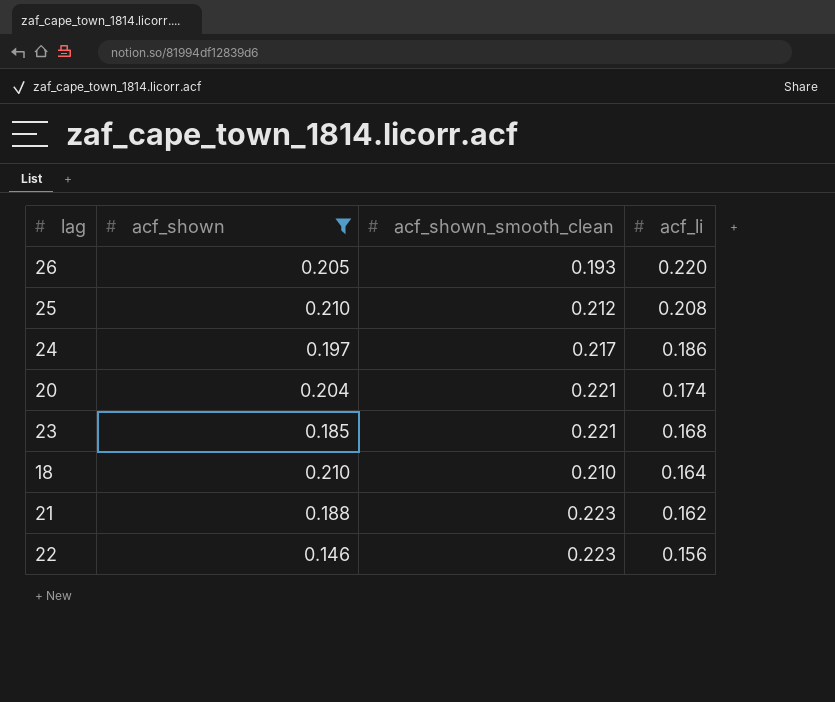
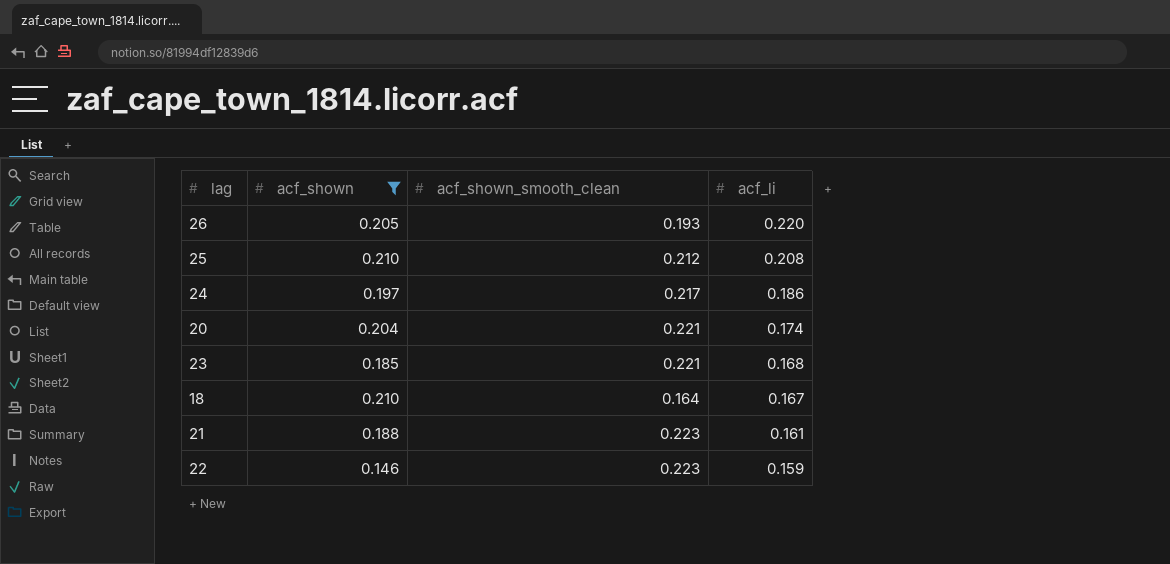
18 | acf_shown_smooth_clean: 0.210 -> 0.164
18 | acf_li: 0.164 -> 0.167
21 | acf_li: 0.162 -> 0.161
22 | acf_li: 0.156 -> 0.159

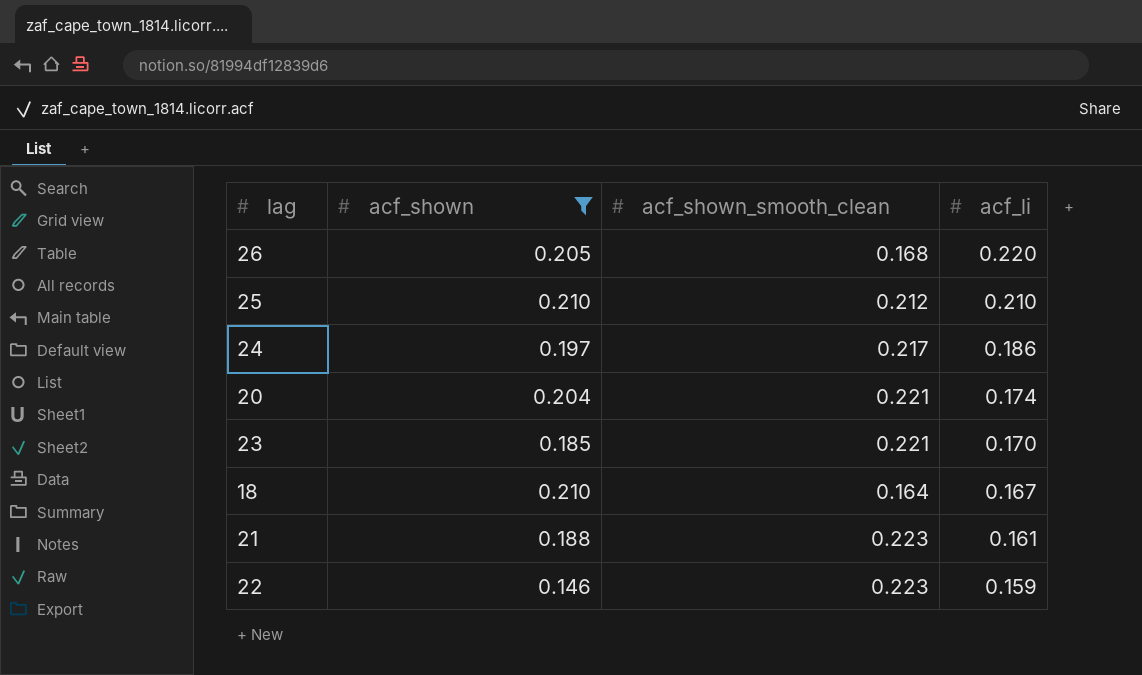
26 | acf_shown_smooth_clean: 0.193 -> 0.168
25 | acf_li: 0.208 -> 0.210
23 | acf_li: 0.168 -> 0.170

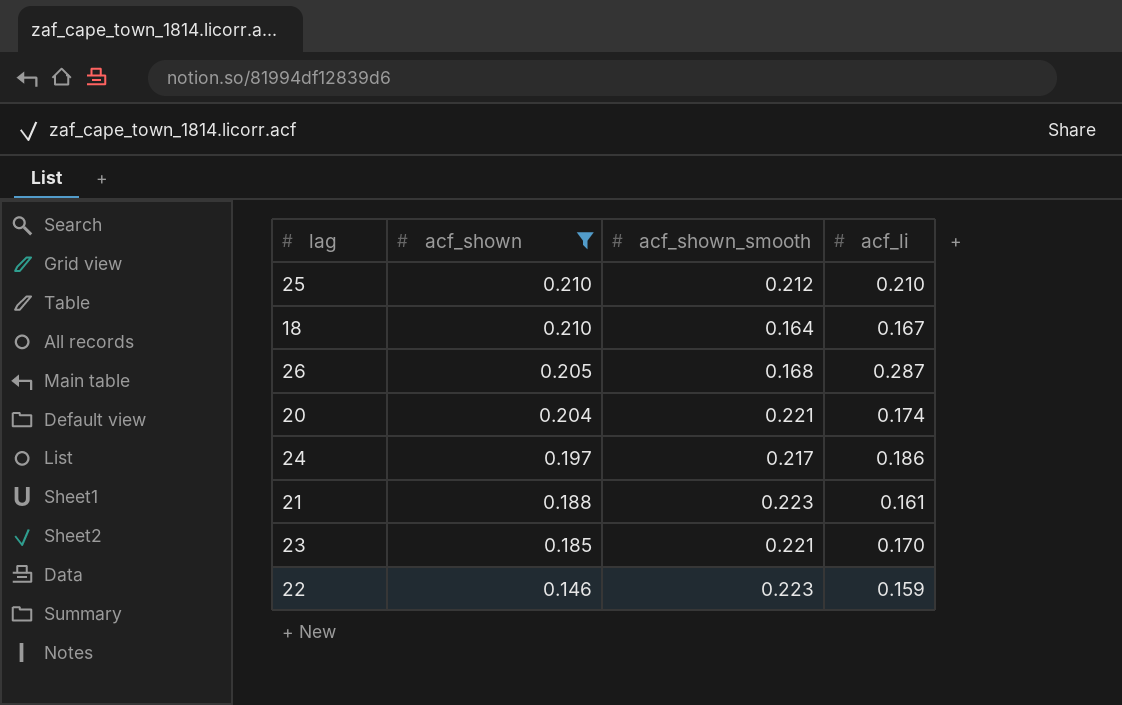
row order: acf_li descending -> acf_shown descending
column name: acf_shown_smooth_clean -> acf_shown_smooth
26 | acf_li: 0.220 -> 0.287

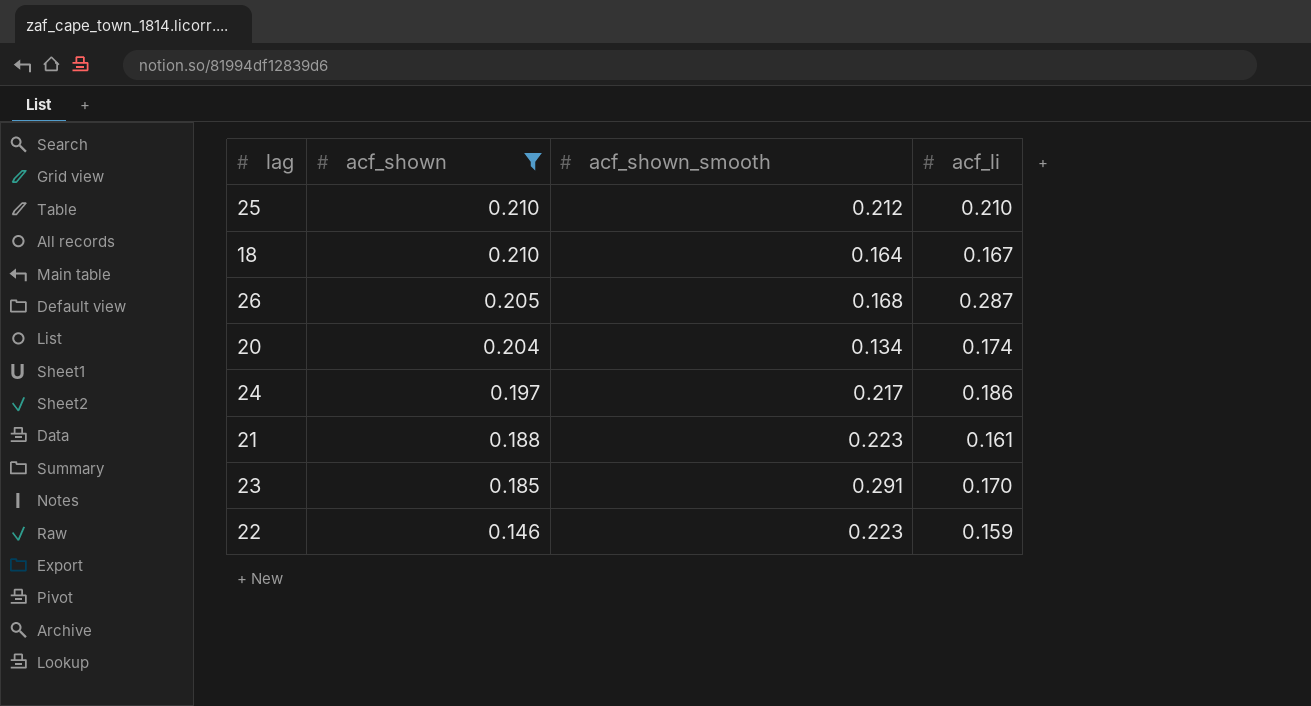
20 | acf_shown_smooth: 0.221 -> 0.134
23 | acf_shown_smooth: 0.221 -> 0.291

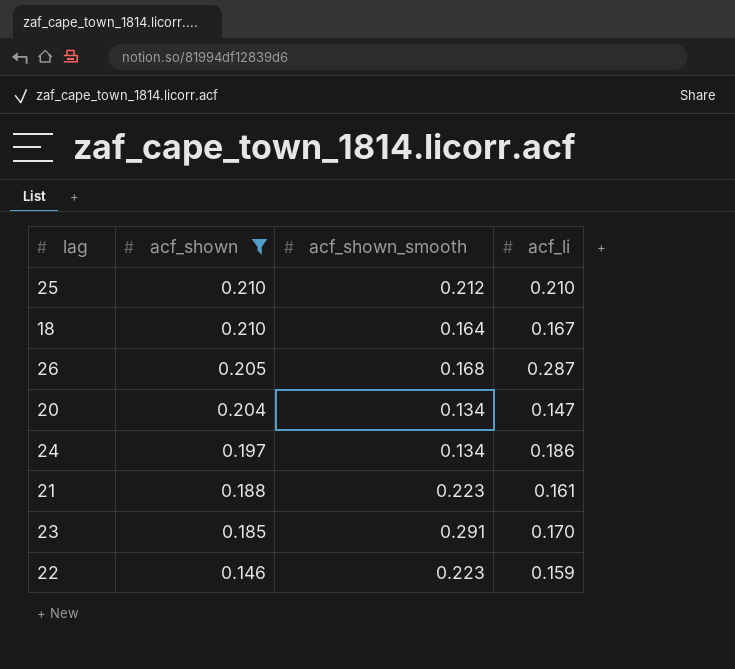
20 | acf_li: 0.174 -> 0.147
24 | acf_shown_smooth: 0.217 -> 0.134

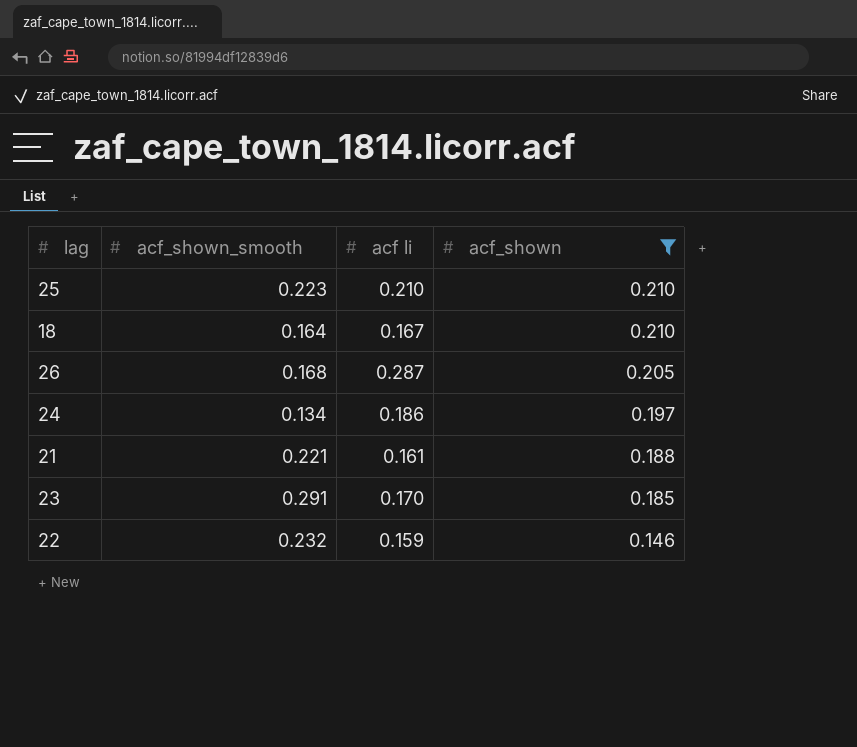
column name: acf_li -> acf li
column acf_shown | position: 2 -> 4
row 20: 0.204 | 0.134 | 0.147 -> none
25 | acf_shown_smooth: 0.212 -> 0.223
21 | acf_shown_smooth: 0.223 -> 0.221
22 | acf_shown_smooth: 0.223 -> 0.232

